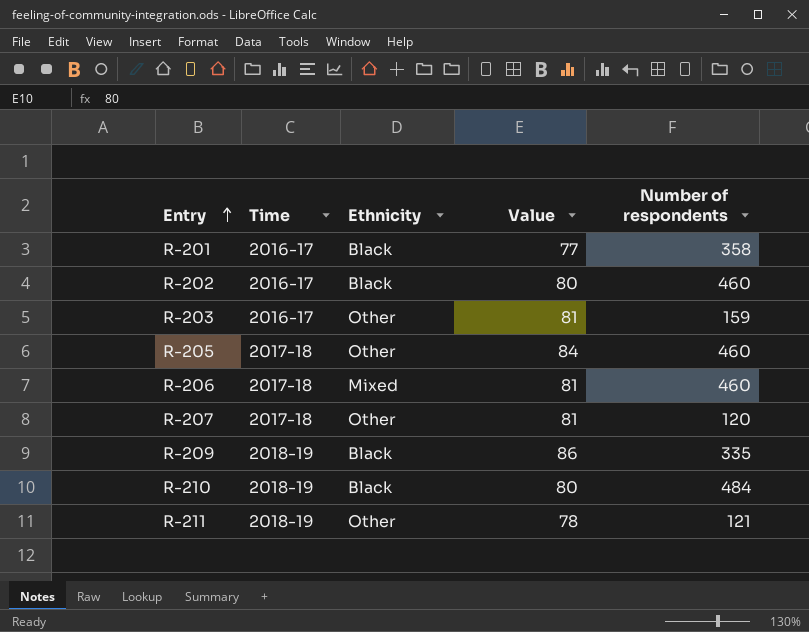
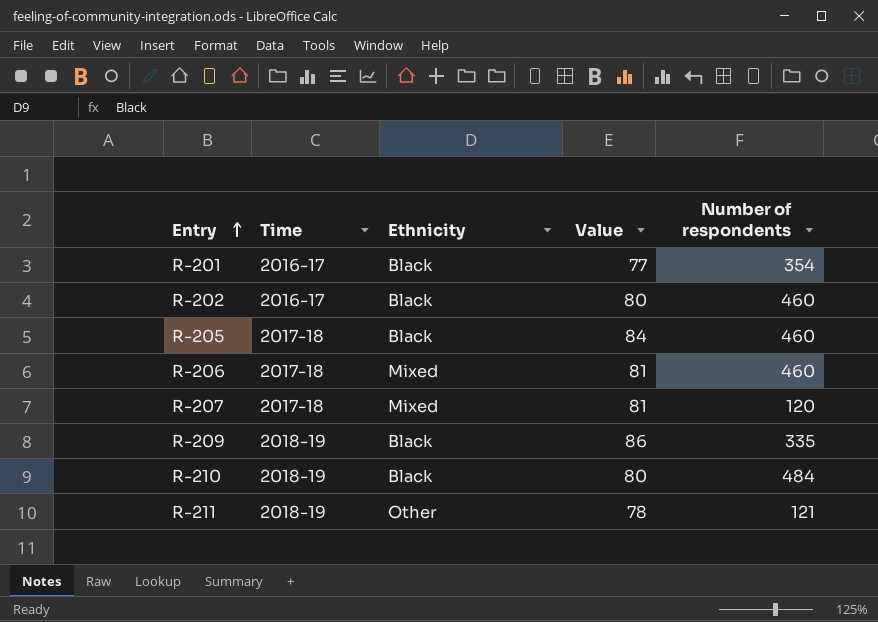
row R-203: 2016-17 | Other | 81 | 159 -> none
R-201 | Number of respondents: 358 -> 354
R-205 | Ethnicity: Other -> Black
R-207 | Ethnicity: Other -> Mixed

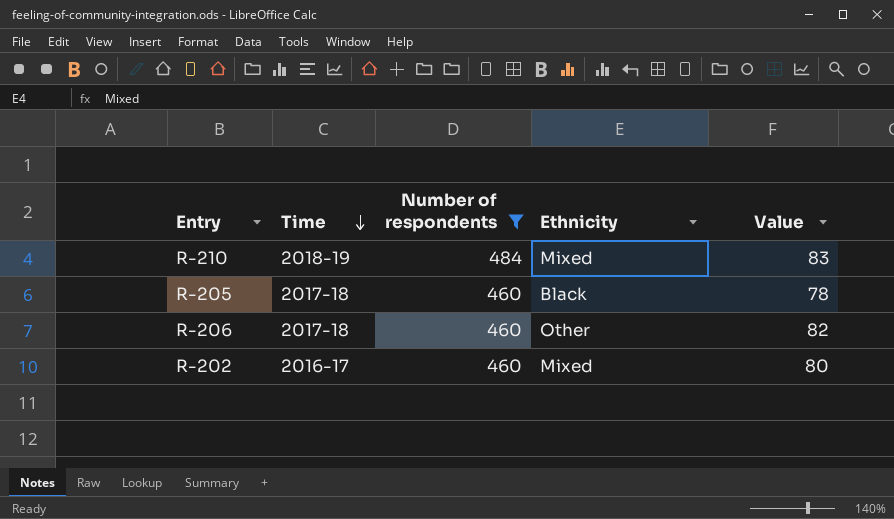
filter: none -> Number of respondents >= 460
row order: Entry ascending -> Time descending
column Number of respondents | position: 5 -> 3
R-210 | Ethnicity: Black -> Mixed
R-210 | Value: 80 -> 83
R-205 | Value: 84 -> 78
R-206 | Ethnicity: Mixed -> Other
R-206 | Value: 81 -> 82
R-202 | Ethnicity: Black -> Mixed

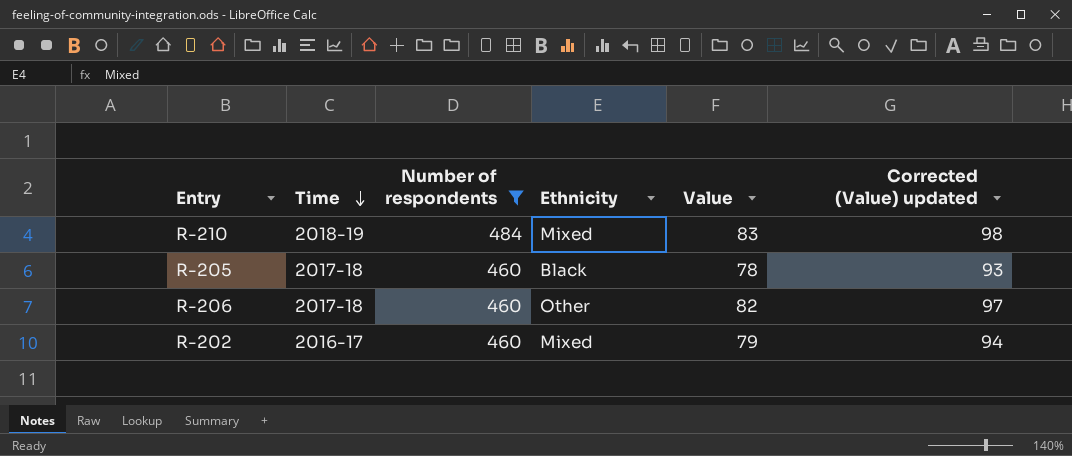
column Corrected (Value) updated | formula: none -> [Value] + 15
R-202 | Value: 80 -> 79

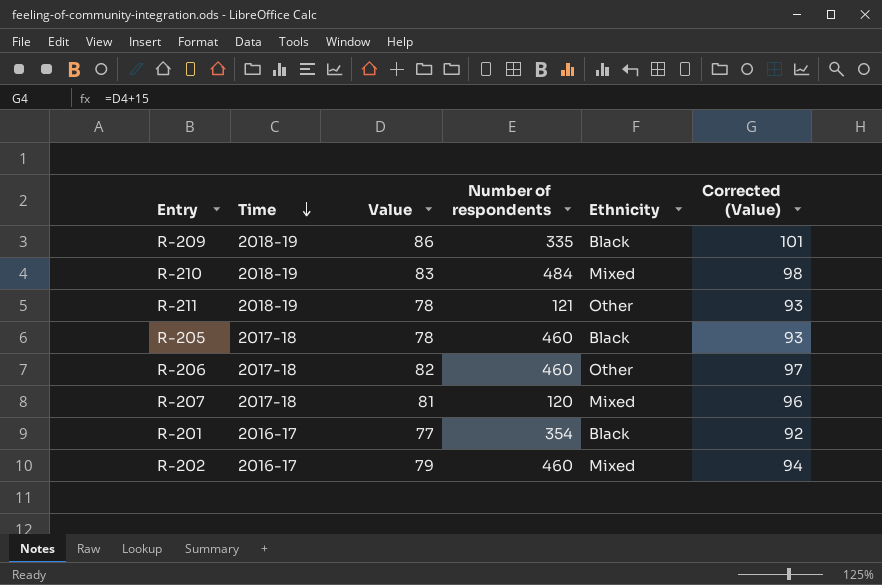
filter: Number of respondents >= 460 -> none
column Value | position: 5 -> 3
column name: Corrected (Value) updated -> Corrected (Value)

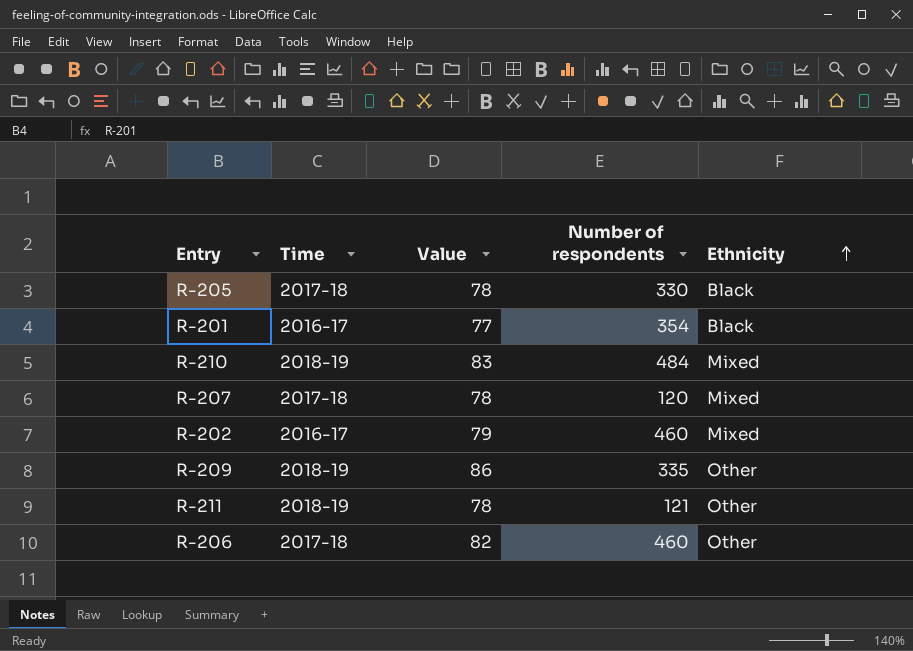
row order: Time descending -> Ethnicity ascending
column Corrected (Value) | formula: [Value] + 15 -> none
R-205 | Number of respondents: 460 -> 330
R-207 | Value: 81 -> 78
R-209 | Ethnicity: Black -> Other

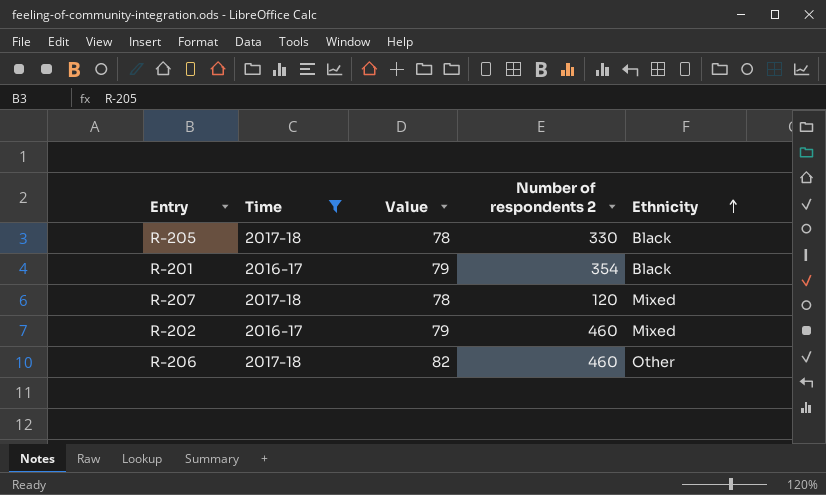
filter: none -> Time != 2018-19
column name: Number of respondents -> Number of respondents 2
R-201 | Value: 77 -> 79

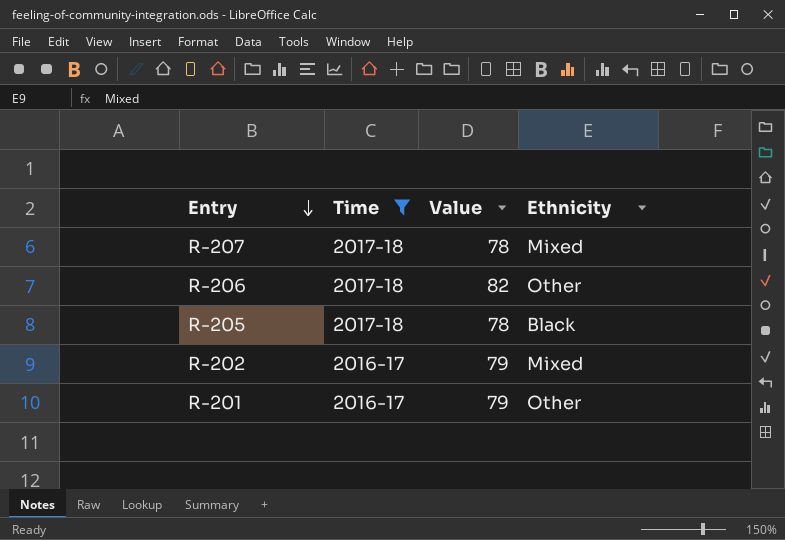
row order: Ethnicity ascending -> Entry descending
column Number of respondents 2 | position: 4 -> none
R-201 | Ethnicity: Black -> Other

